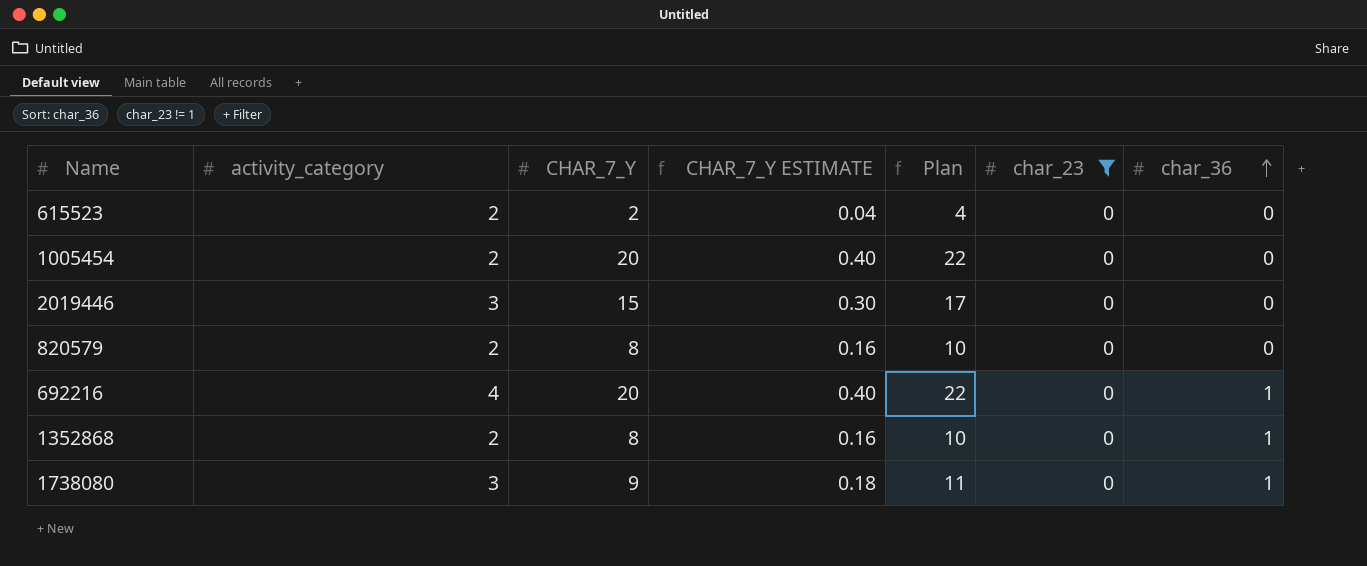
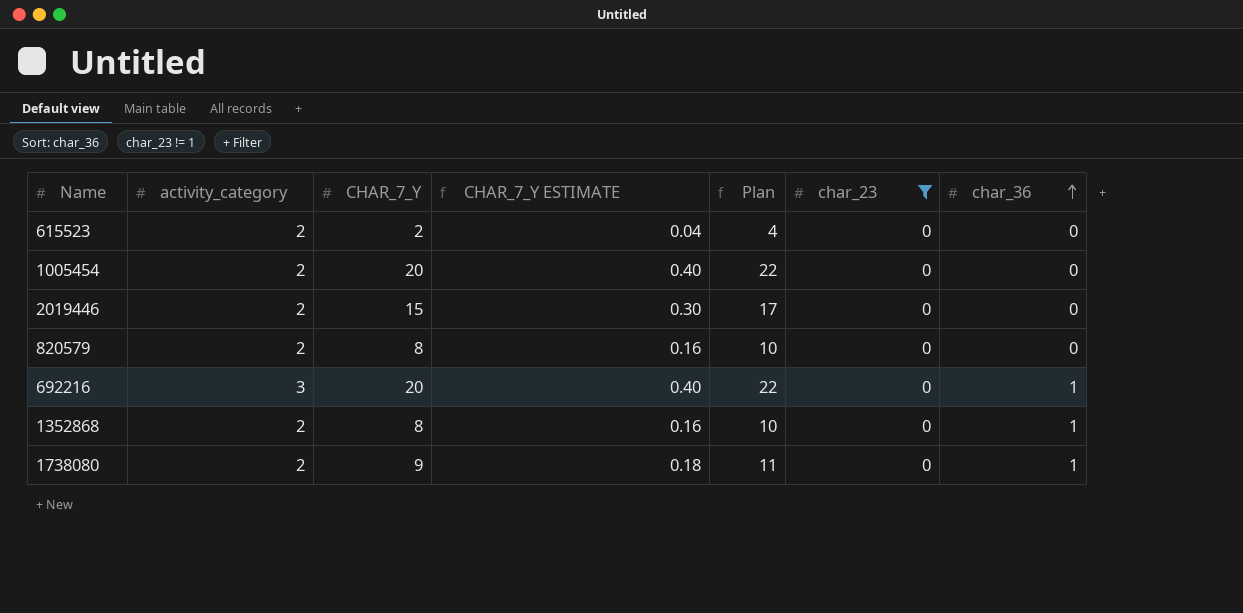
2019446 | activity_category: 3 -> 2
692216 | activity_category: 4 -> 3
1738080 | activity_category: 3 -> 2

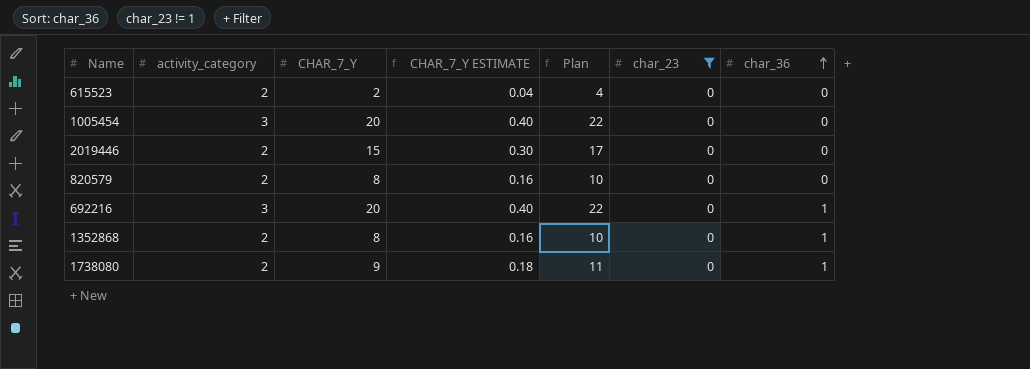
1005454 | activity_category: 2 -> 3

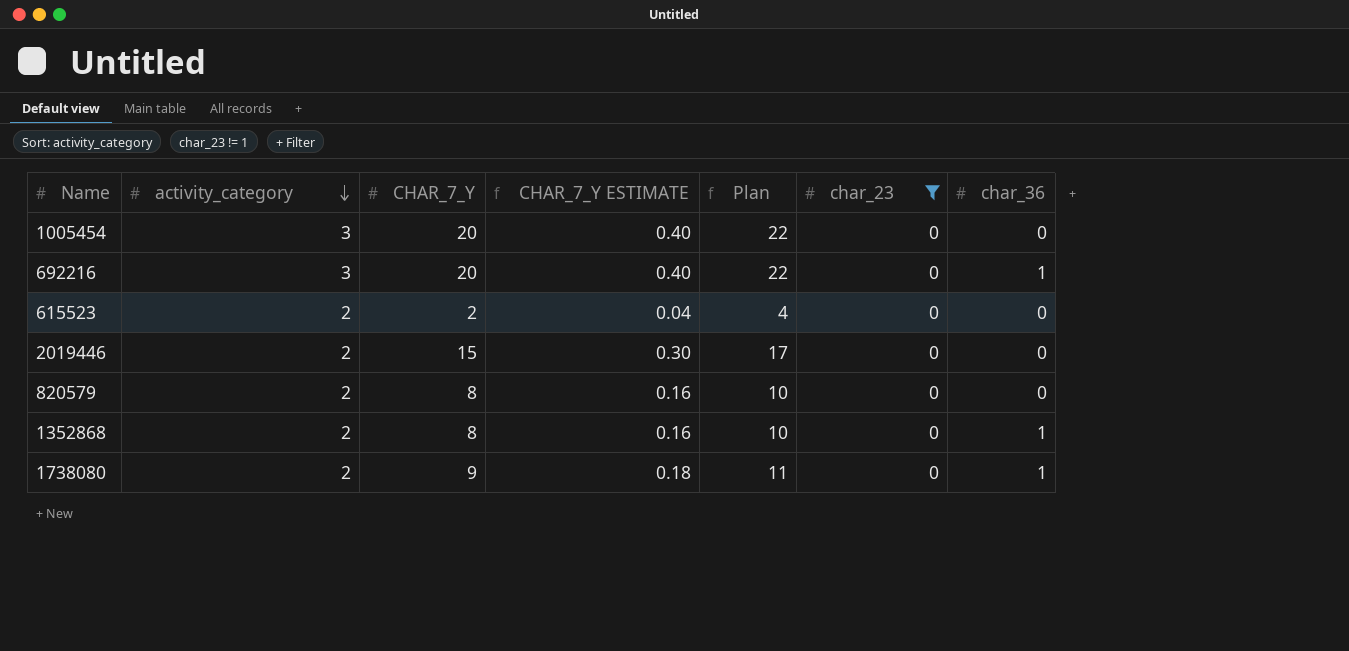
row order: char_36 ascending -> activity_category descending

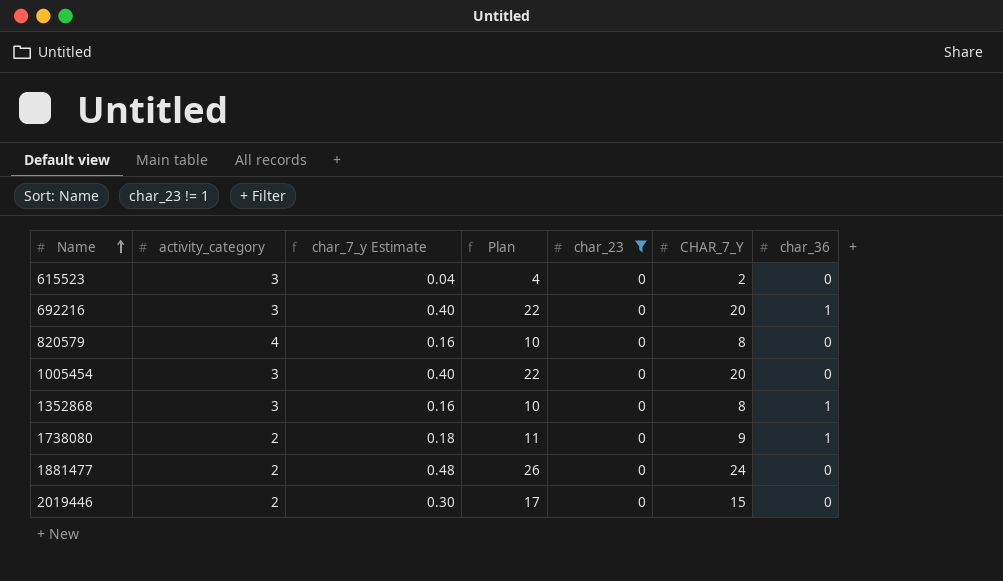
row order: activity_category descending -> Name ascending
column name: CHAR_7_Y ESTIMATE -> char_7_y Estimate
column CHAR_7_Y | position: 3 -> 6
615523 | activity_category: 2 -> 3
820579 | activity_category: 2 -> 4
1352868 | activity_category: 2 -> 3
row 1881477: none -> 2 | 0.48 | 26 | 0 | 24 | 0

